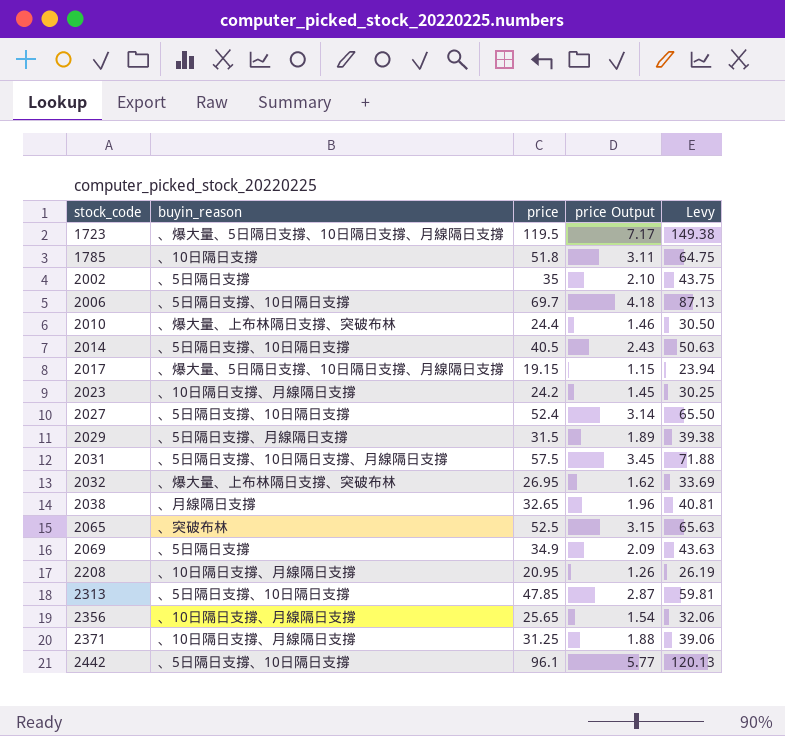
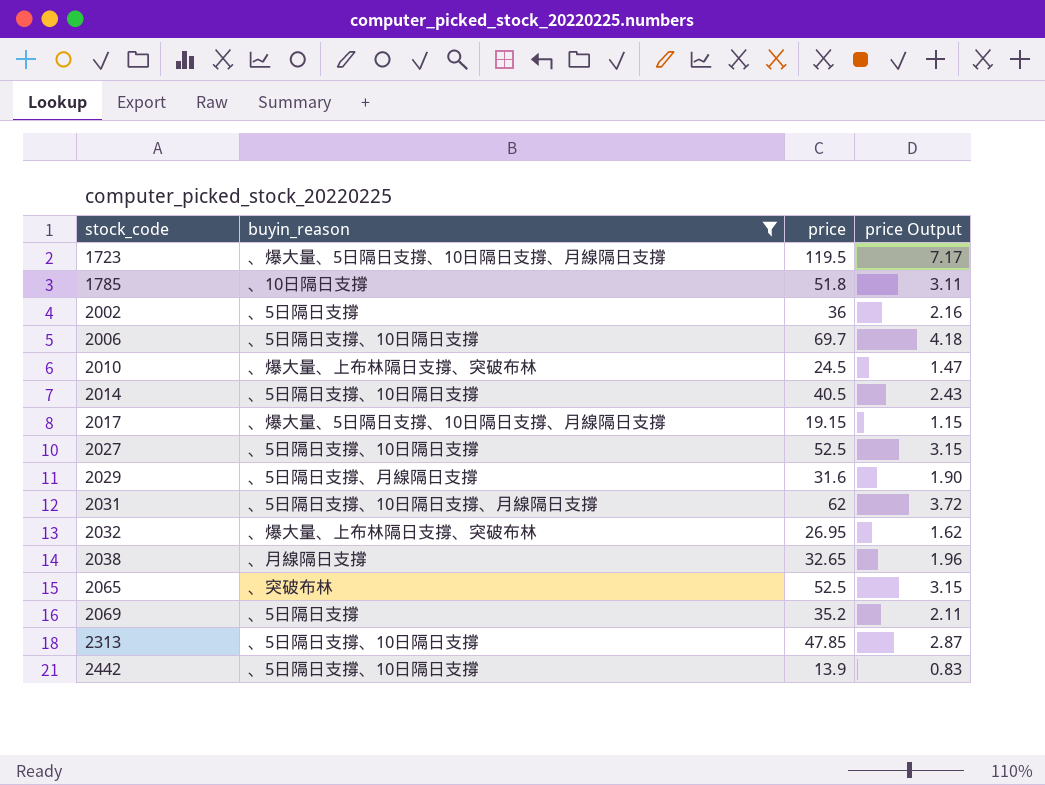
filter: none -> buyin_reason != 、10日隔日支撐、月線隔日支撐
column Levy | formula: [price] * 1.25 -> none
2002 | price: 35 -> 36
2002 | price Output: 2.10 -> 2.16
2010 | price: 24.4 -> 24.5
2010 | price Output: 1.46 -> 1.47
2027 | price: 52.4 -> 52.5
2027 | price Output: 3.14 -> 3.15
2029 | price: 31.5 -> 31.6
2029 | price Output: 1.89 -> 1.90
2031 | price: 57.5 -> 62
2031 | price Output: 3.45 -> 3.72
2069 | price: 34.9 -> 35.2
2069 | price Output: 2.09 -> 2.11
2442 | price: 96.1 -> 13.9
2442 | price Output: 5.77 -> 0.83

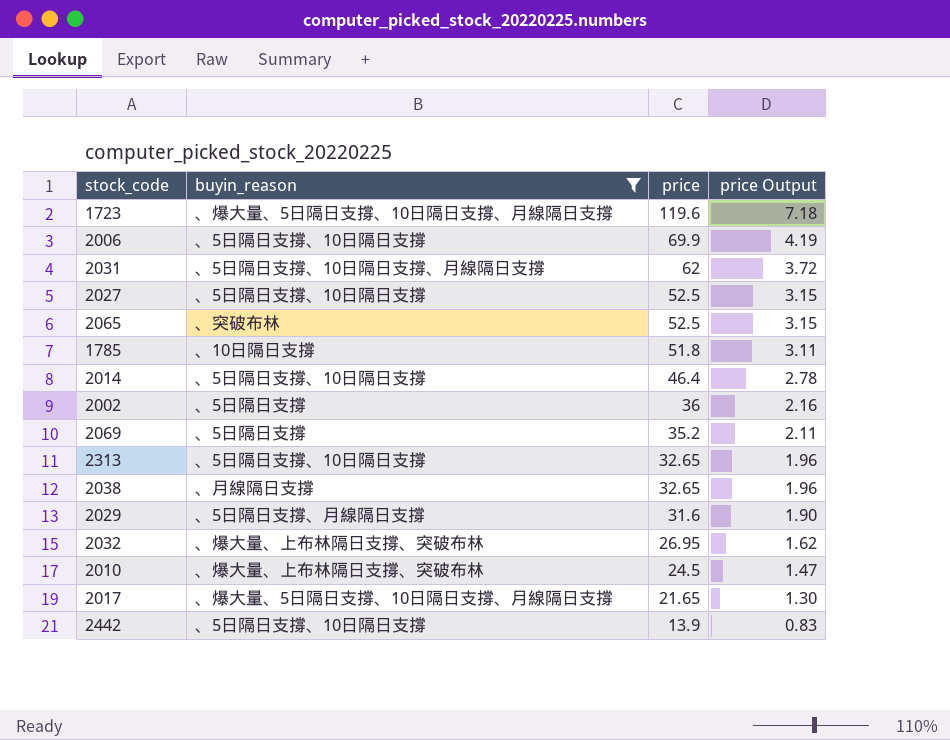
row order: stock_code ascending -> price descending
1723 | price: 119.5 -> 119.6
1723 | price Output: 7.17 -> 7.18
2006 | price: 69.7 -> 69.9
2006 | price Output: 4.18 -> 4.19
2014 | price: 40.5 -> 46.4
2014 | price Output: 2.43 -> 2.78
2313 | price: 47.85 -> 32.65
2313 | price Output: 2.87 -> 1.96
2017 | price: 19.15 -> 21.65
2017 | price Output: 1.15 -> 1.30

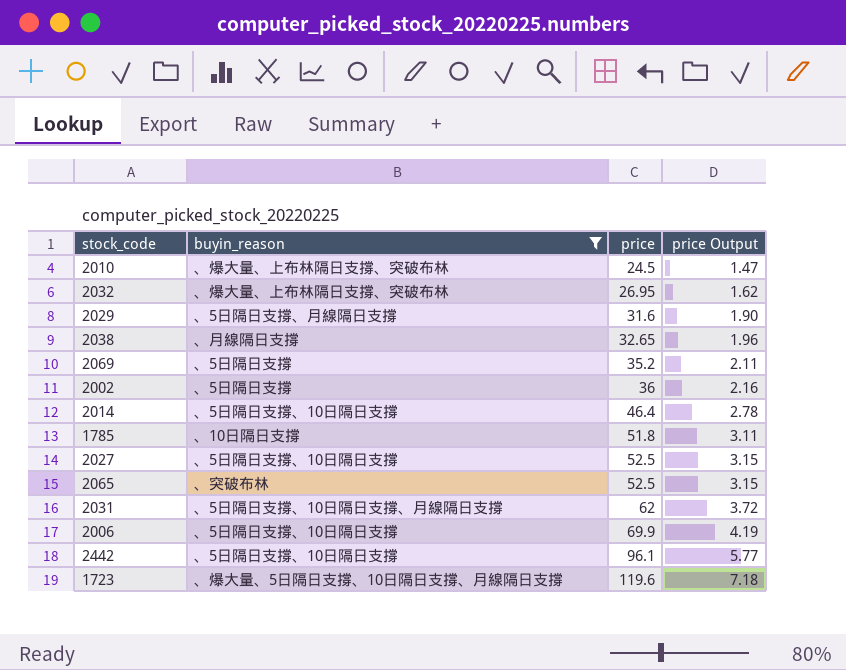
row order: price descending -> price ascending
row 2313: 、5日隔日支撐、10日隔日支撐 | 32.65 | 1.96 -> none
row 2017: 、爆大量、5日隔日支撐、10日隔日支撐、月線隔日支撐 | 21.65 | 1.30 -> none
2442 | price: 13.9 -> 96.1
2442 | price Output: 0.83 -> 5.77

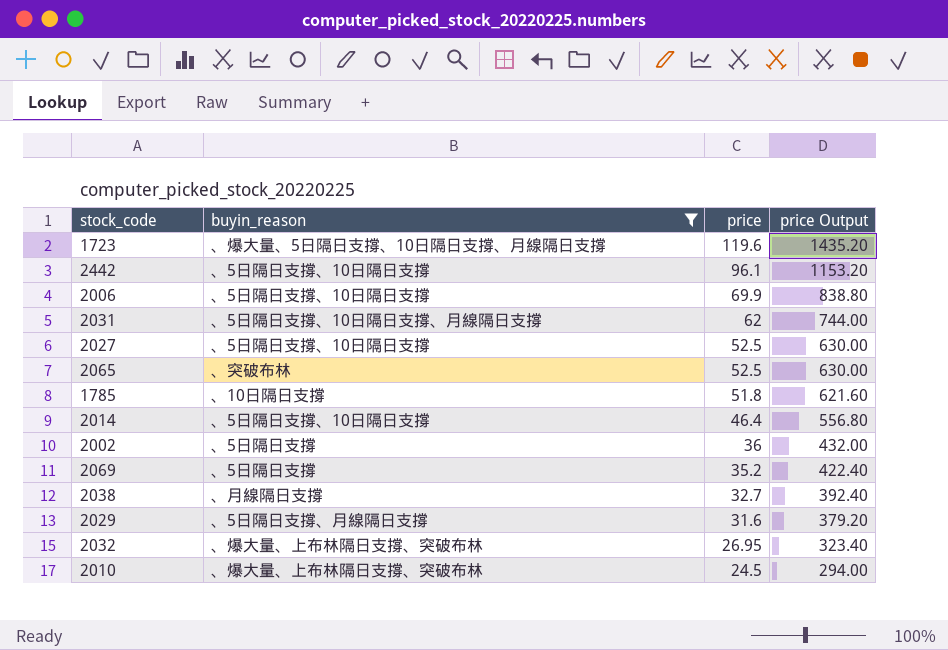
row order: price ascending -> price descending
column price Output | formula: [price] * 0.06 -> [price] * 12
2038 | price: 32.65 -> 32.7

